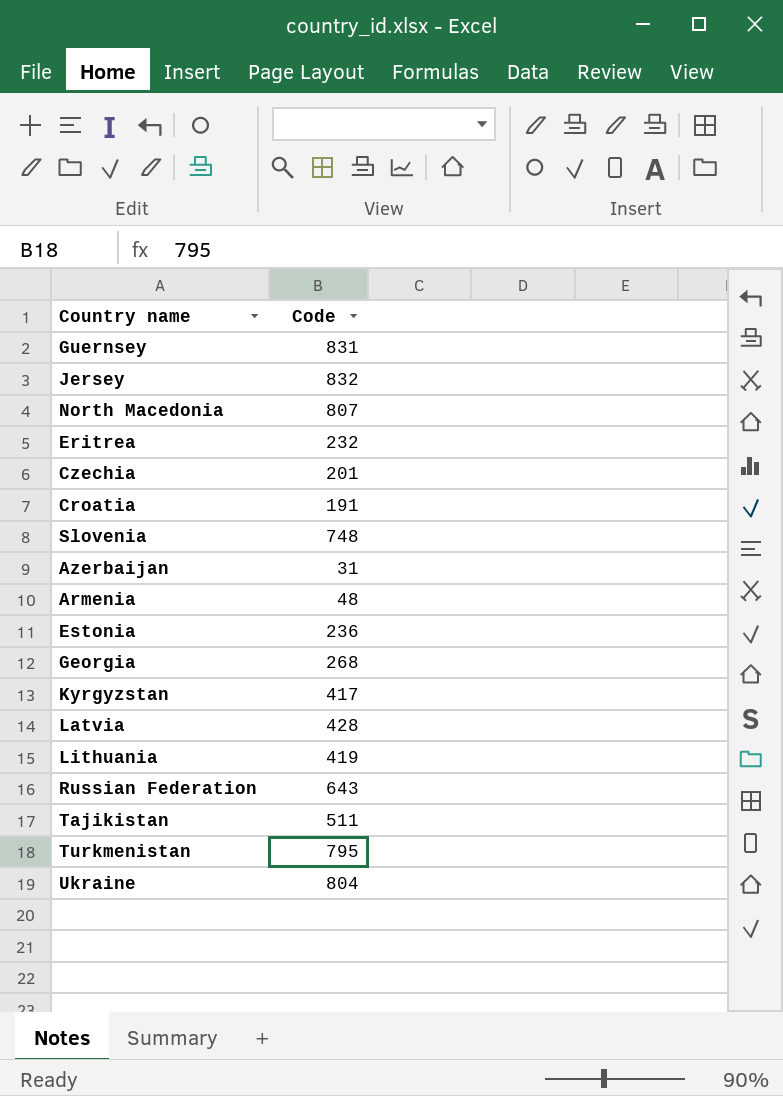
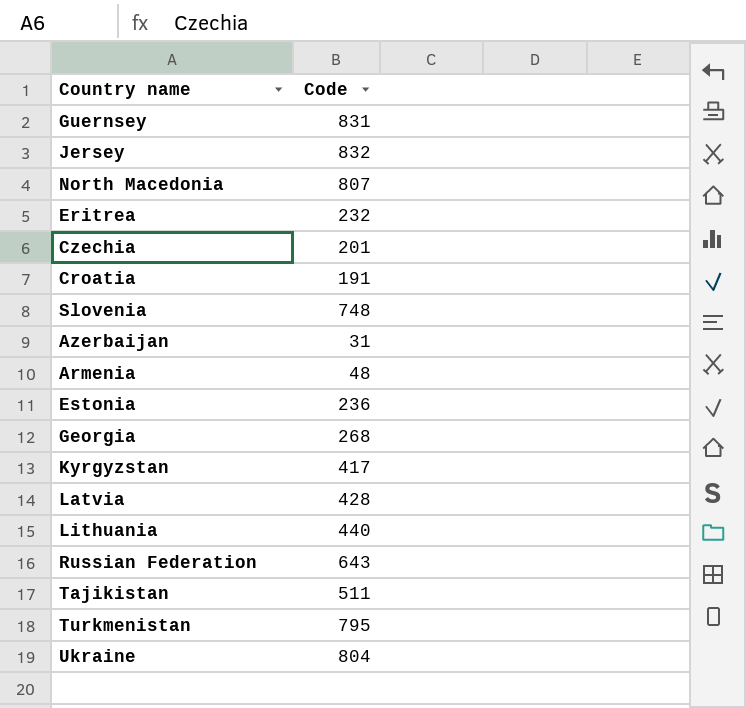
Lithuania | Code: 419 -> 440

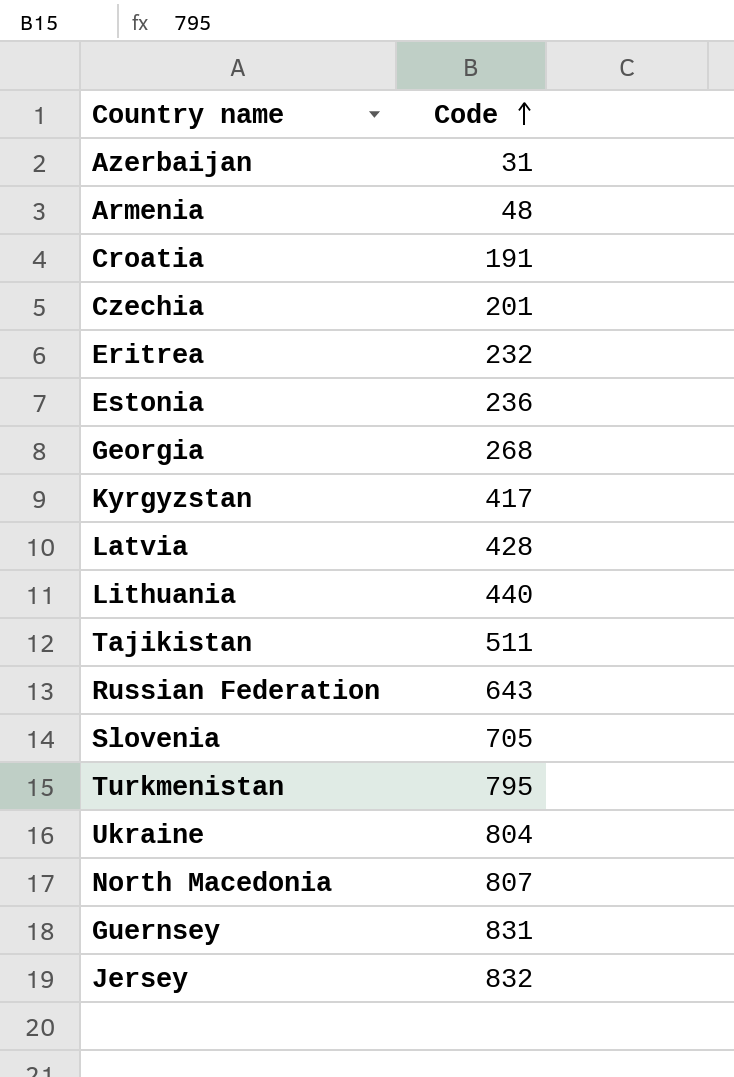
row order: none -> Code ascending
Slovenia | Code: 748 -> 705

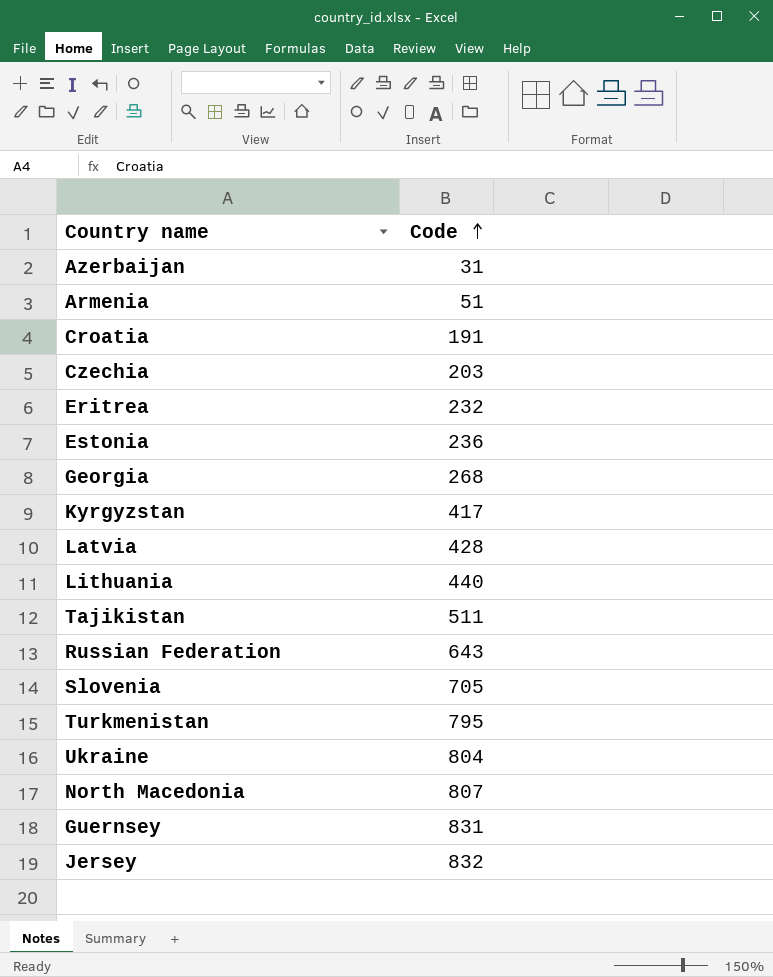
Armenia | Code: 48 -> 51
Czechia | Code: 201 -> 203

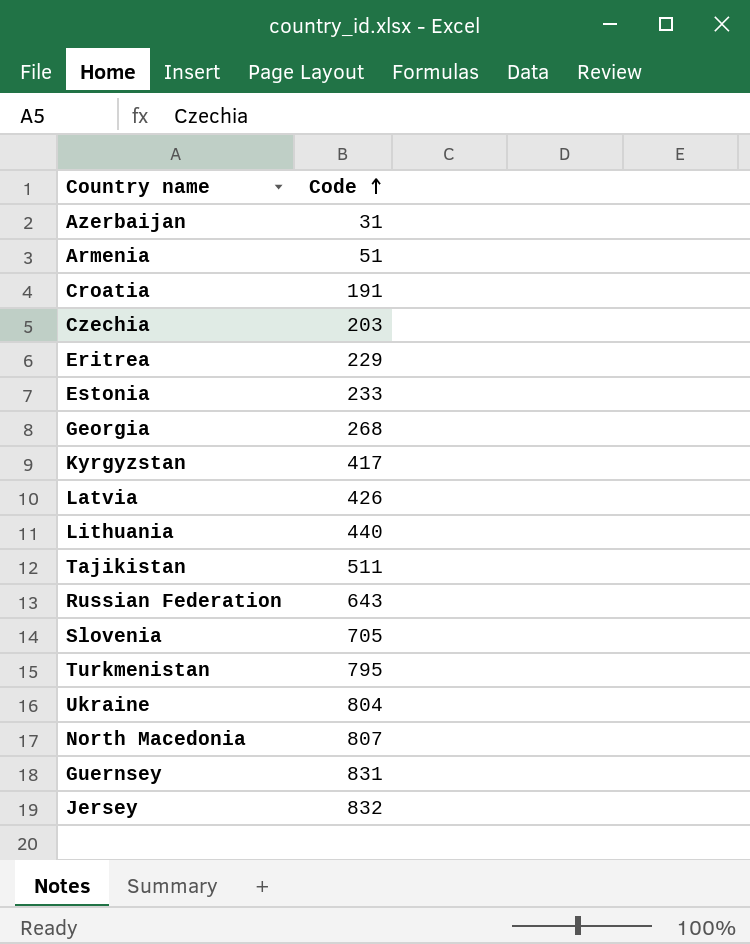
Eritrea | Code: 232 -> 229
Estonia | Code: 236 -> 233
Latvia | Code: 428 -> 426

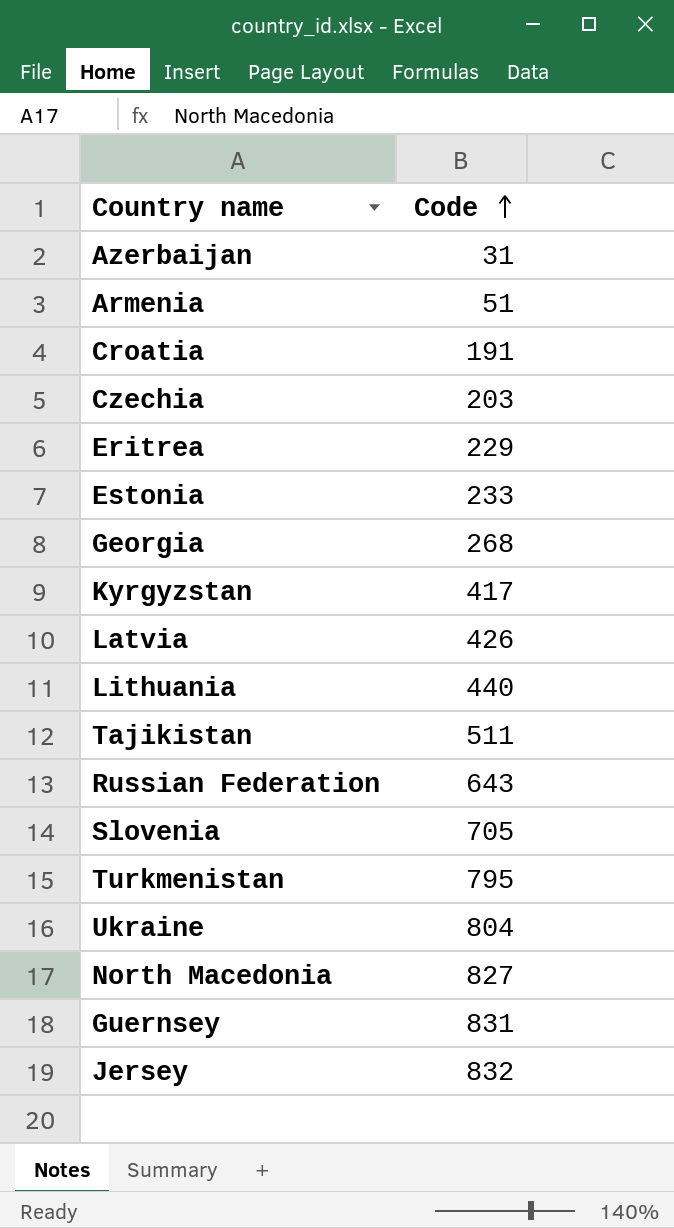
North Macedonia | Code: 807 -> 827

